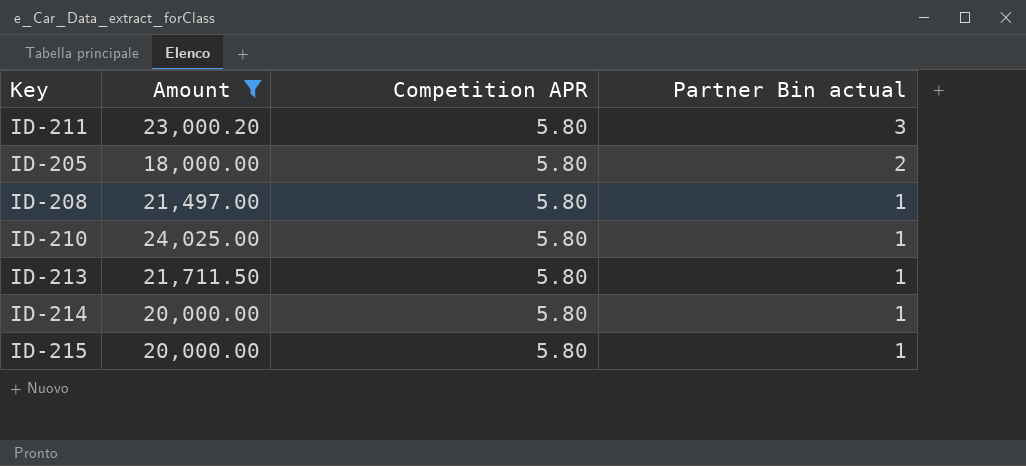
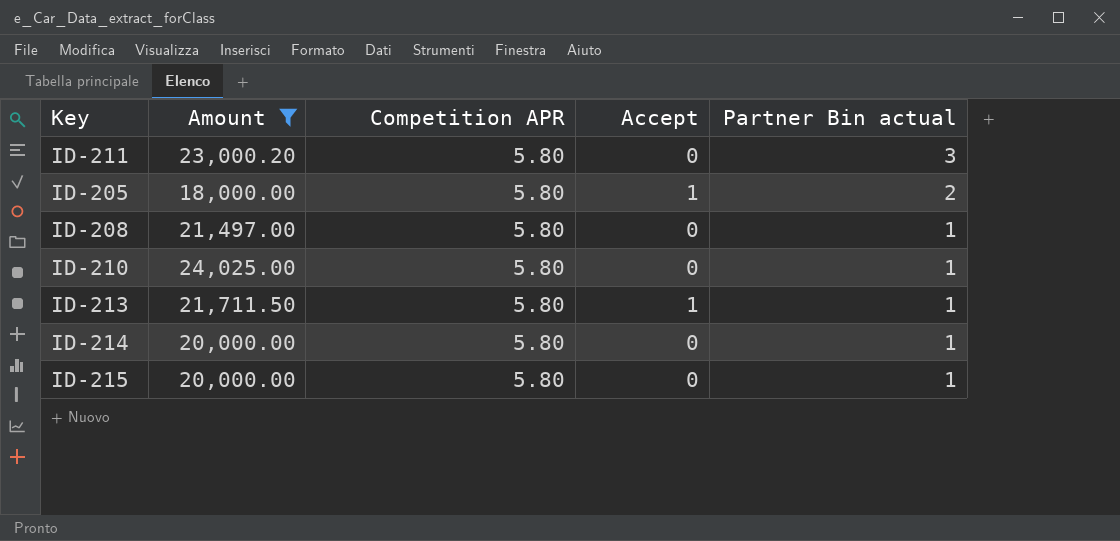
column Accept | position: none -> 4

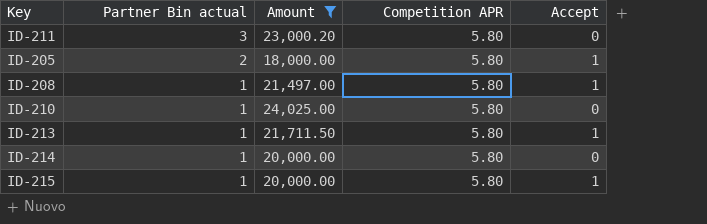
column Partner Bin actual | position: 5 -> 2
ID-208 | Accept: 0 -> 1
ID-215 | Accept: 0 -> 1

